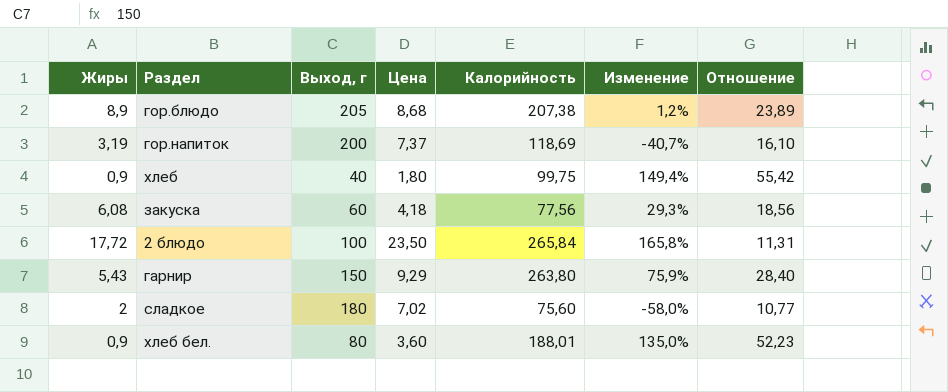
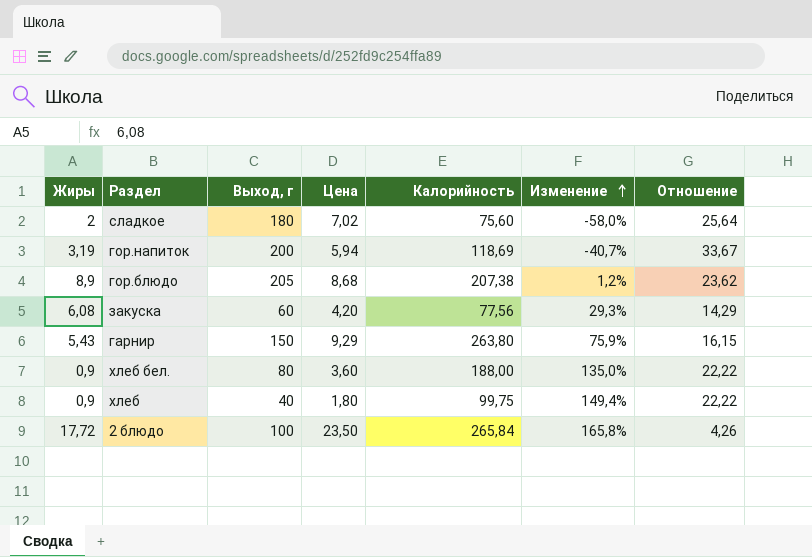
row order: none -> Изменение ascending
column Отношение | formula: [Калорийность] / [Цена] -> [Выход, г] / [Цена]
гор.напиток | Цена: 7,37 -> 5,94
закуска | Цена: 4,18 -> 4,20
хлеб бел. | Калорийность: 188,01 -> 188,00

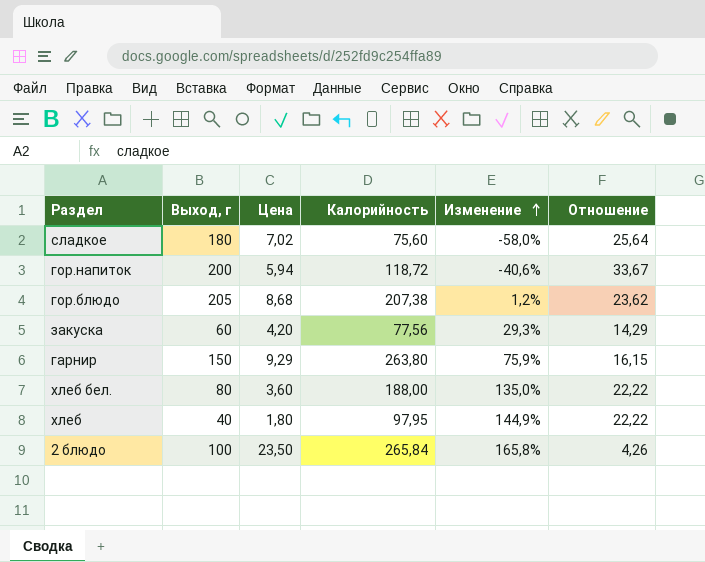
column Жиры | position: 1 -> none
гор.напиток | Калорийность: 118,69 -> 118,72
гор.напиток | Изменение: -40,7% -> -40,6%
хлеб | Калорийность: 99,75 -> 97,95
хлеб | Изменение: 149,4% -> 144,9%

